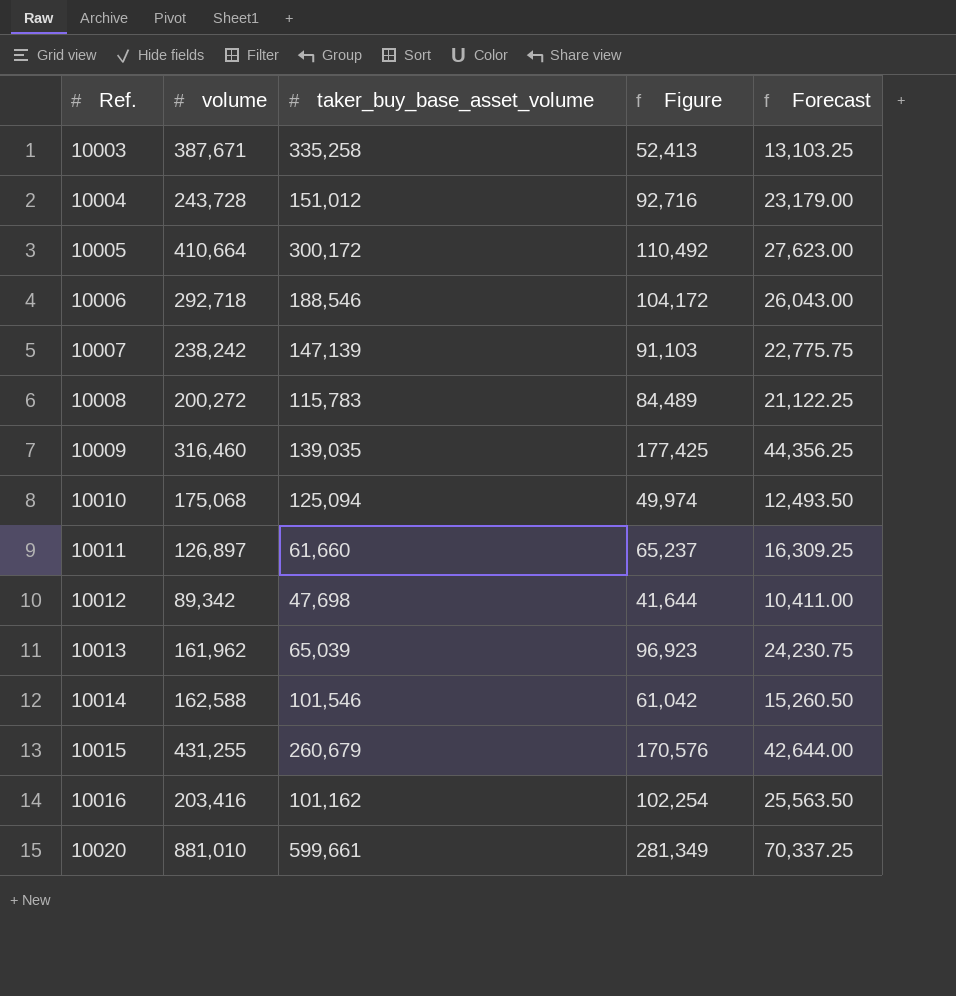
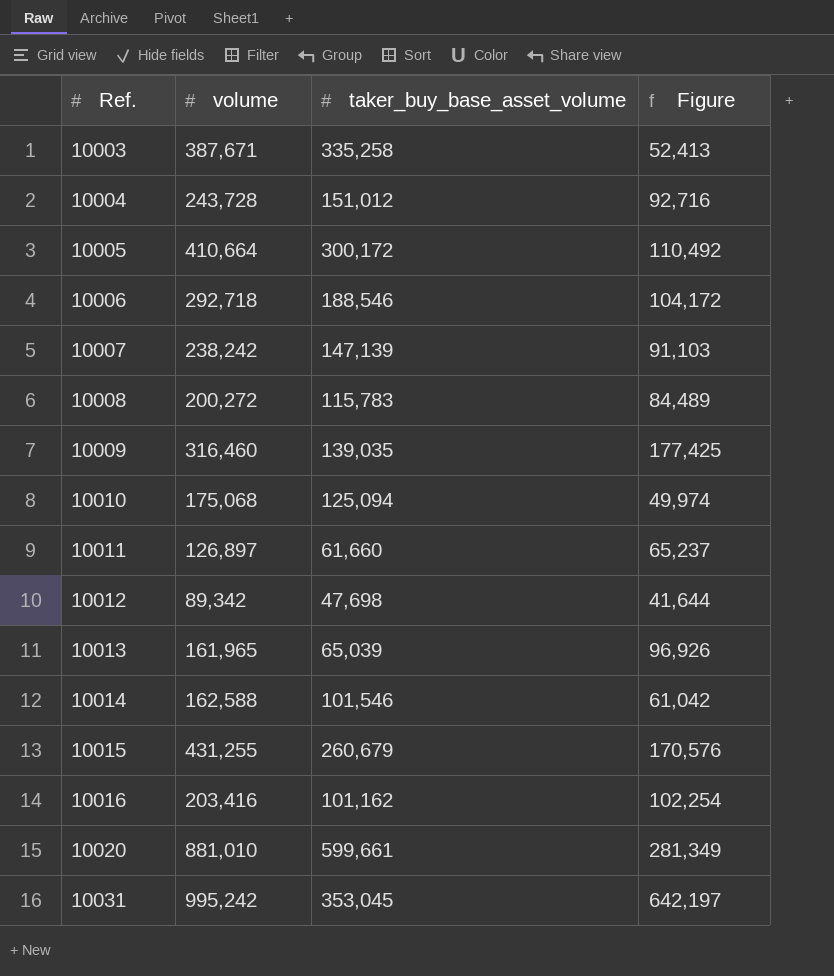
column Forecast | formula: [Figure] * 0.25 -> none
10013 | volume: 161,962 -> 161,965
10013 | Figure: 96,923 -> 96,926
row 10031: none -> 995,242 | 353,045 | 642,197

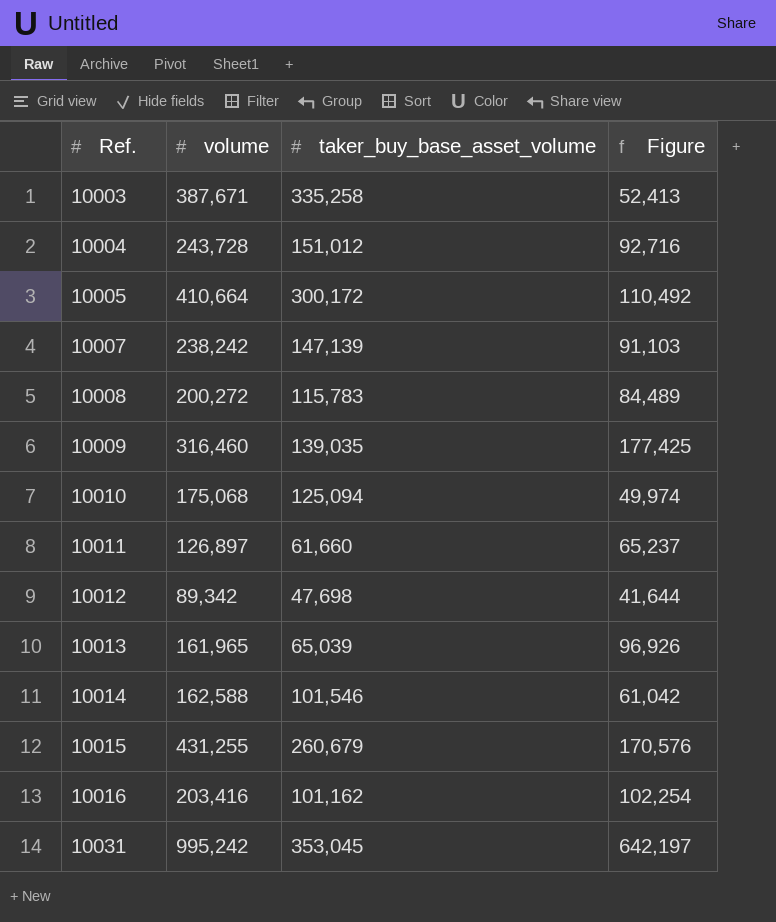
row 10006: 292,718 | 188,546 | 104,172 -> none
row 10020: 881,010 | 599,661 | 281,349 -> none

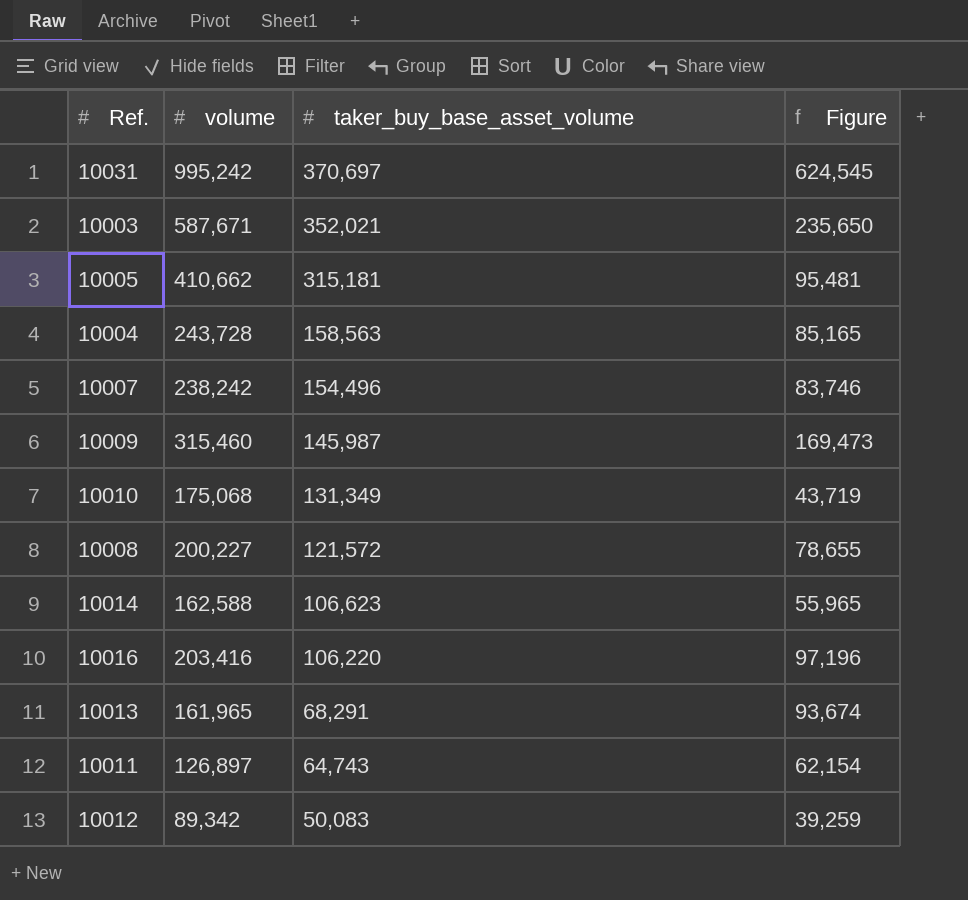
row order: Ref. ascending -> taker_buy_base_asset_volume descending
row 10015: 431,255 | 260,679 | 170,576 -> none
10031 | taker_buy_base_asset_volume: 353,045 -> 370,697
10031 | Figure: 642,197 -> 624,545
10003 | volume: 387,671 -> 587,671
10003 | taker_buy_base_asset_volume: 335,258 -> 352,021
10003 | Figure: 52,413 -> 235,650
10005 | volume: 410,664 -> 410,662
10005 | taker_buy_base_asset_volume: 300,172 -> 315,181
10005 | Figure: 110,492 -> 95,481
10004 | taker_buy_base_asset_volume: 151,012 -> 158,563
10004 | Figure: 92,716 -> 85,165
10007 | taker_buy_base_asset_volume: 147,139 -> 154,496
10007 | Figure: 91,103 -> 83,746
10009 | volume: 316,460 -> 315,460
10009 | taker_buy_base_asset_volume: 139,035 -> 145,987
10009 | Figure: 177,425 -> 169,473
10010 | taker_buy_base_asset_volume: 125,094 -> 131,349
10010 | Figure: 49,974 -> 43,719
10008 | volume: 200,272 -> 200,227
10008 | taker_buy_base_asset_volume: 115,783 -> 121,572
10008 | Figure: 84,489 -> 78,655
10014 | taker_buy_base_asset_volume: 101,546 -> 106,623
10014 | Figure: 61,042 -> 55,965
10016 | taker_buy_base_asset_volume: 101,162 -> 106,220
10016 | Figure: 102,254 -> 97,196
10013 | taker_buy_base_asset_volume: 65,039 -> 68,291
10013 | Figure: 96,926 -> 93,674
10011 | taker_buy_base_asset_volume: 61,660 -> 64,743
10011 | Figure: 65,237 -> 62,154
10012 | taker_buy_base_asset_volume: 47,698 -> 50,083
10012 | Figure: 41,644 -> 39,259

